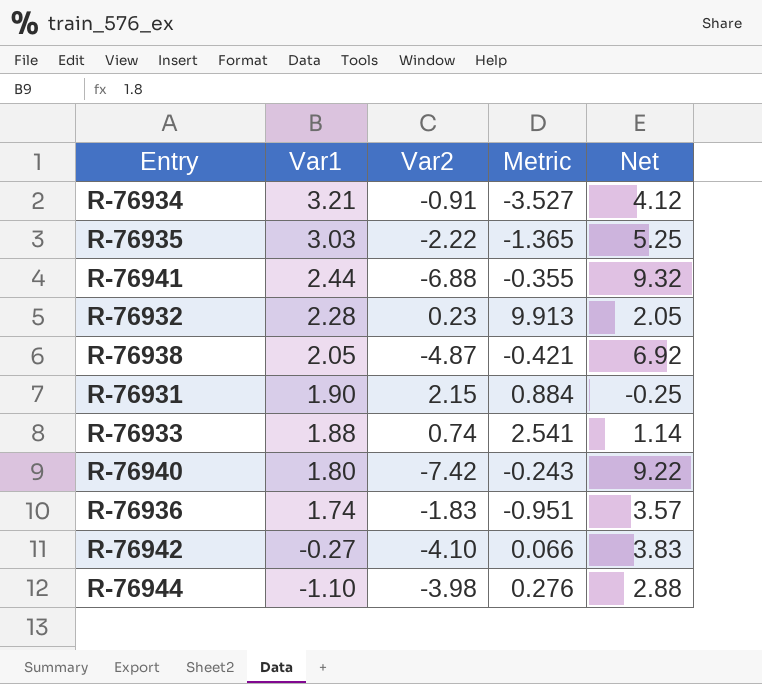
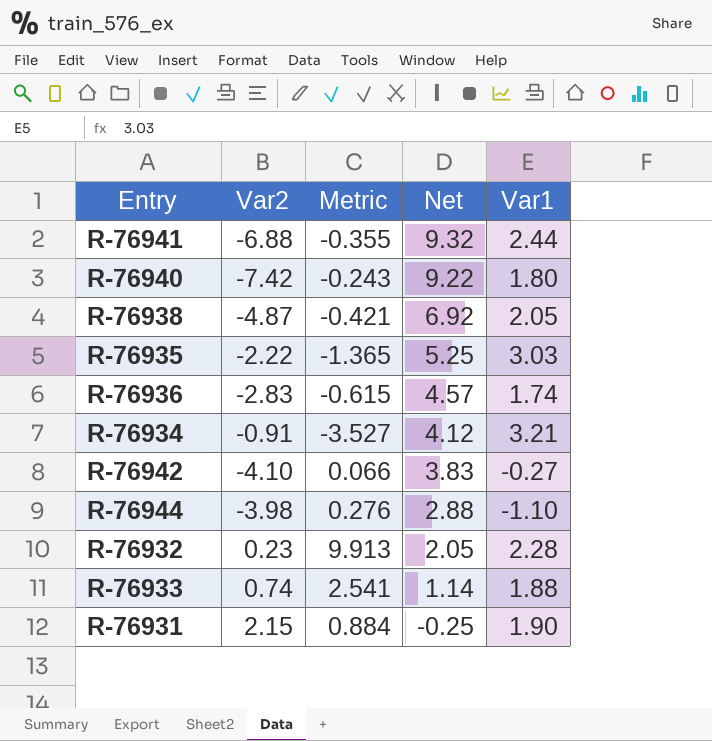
row order: Var1 descending -> Net descending
column Var1 | position: 2 -> 5
R-76936 | Var2: -1.83 -> -2.83
R-76936 | Metric: -0.951 -> -0.615
R-76936 | Net: 3.57 -> 4.57

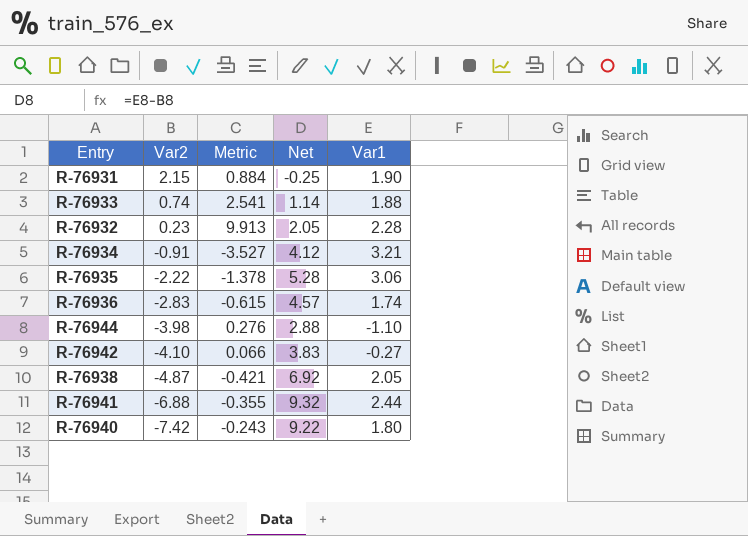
row order: Net descending -> Var2 descending
R-76935 | Metric: -1.365 -> -1.378
R-76935 | Net: 5.25 -> 5.28
R-76935 | Var1: 3.03 -> 3.06

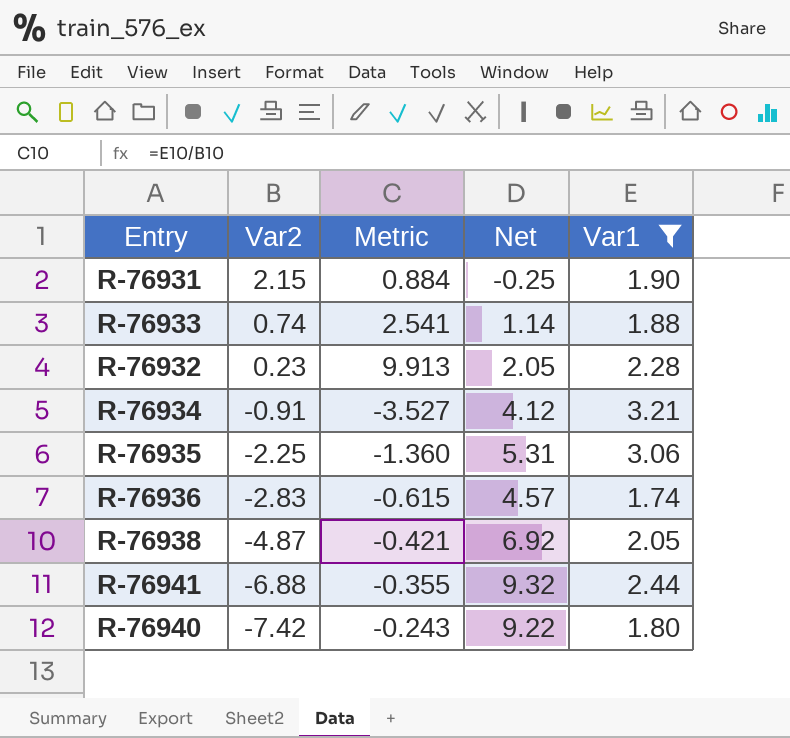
filter: none -> Var1 >= 1.74
R-76935 | Var2: -2.22 -> -2.25
R-76935 | Metric: -1.378 -> -1.360
R-76935 | Net: 5.28 -> 5.31

